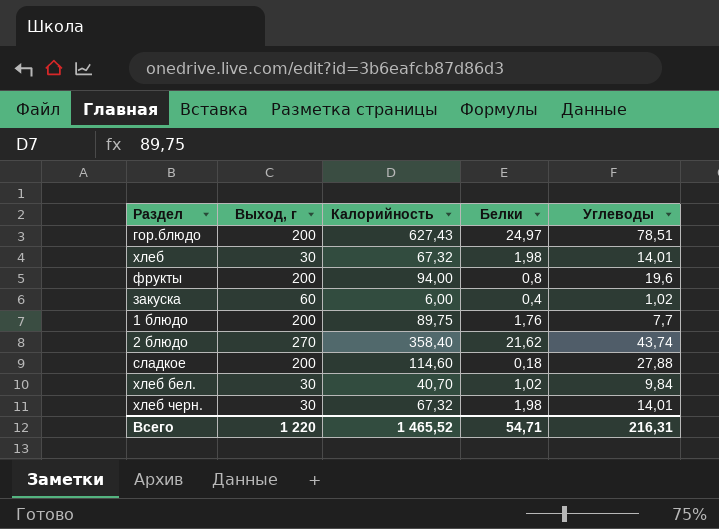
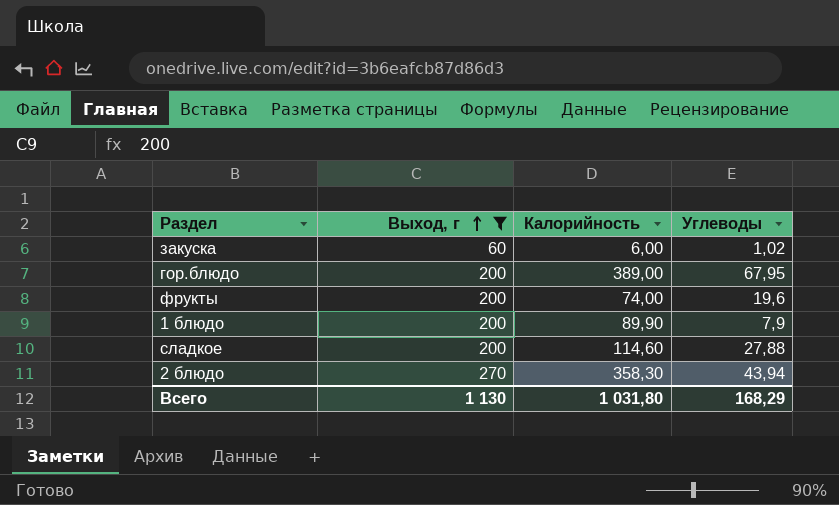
filter: none -> Выход, г != 30
row order: none -> Выход, г ascending
column Белки | position: 4 -> none
гор.блюдо | Калорийность: 627,43 -> 389,00
гор.блюдо | Углеводы: 78,51 -> 67,95
фрукты | Калорийность: 94,00 -> 74,00
1 блюдо | Калорийность: 89,75 -> 89,90
1 блюдо | Углеводы: 7,7 -> 7,9
2 блюдо | Калорийность: 358,40 -> 358,30
2 блюдо | Углеводы: 43,74 -> 43,94
Всего | Выход, г: 1 220 -> 1 130
Всего | Калорийность: 1 465,52 -> 1 031,80
Всего | Углеводы: 216,31 -> 168,29

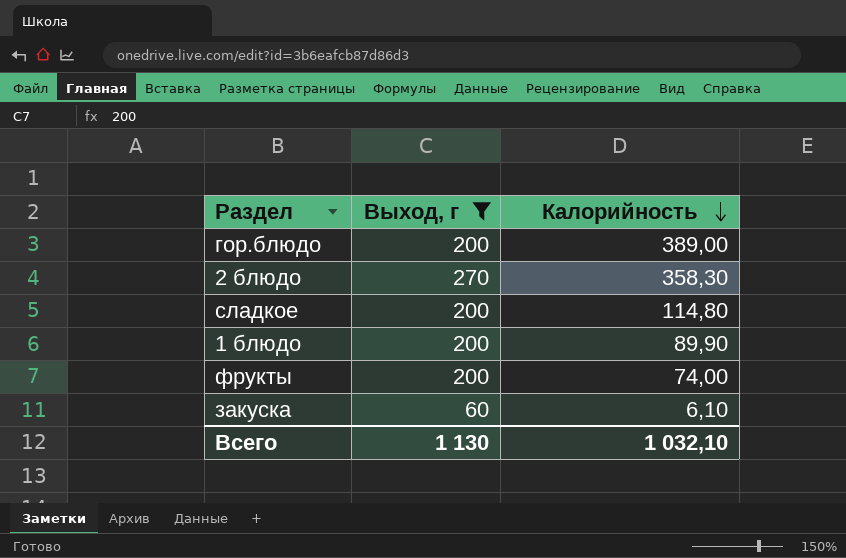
row order: Выход, г ascending -> Калорийность descending
column Углеводы | position: 4 -> none
сладкое | Калорийность: 114,60 -> 114,80
закуска | Калорийность: 6,00 -> 6,10
Всего | Калорийность: 1 031,80 -> 1 032,10

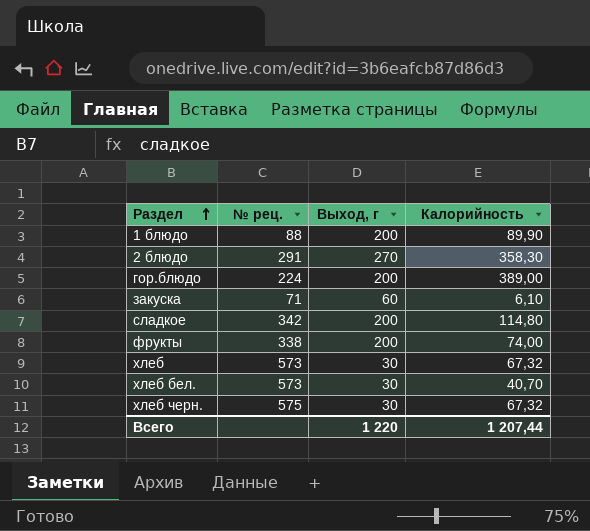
filter: Выход, г != 30 -> none
row order: Калорийность descending -> Раздел ascending
column № рец. | position: none -> 2
Всего | Выход, г: 1 130 -> 1 220
Всего | Калорийность: 1 032,10 -> 1 207,44

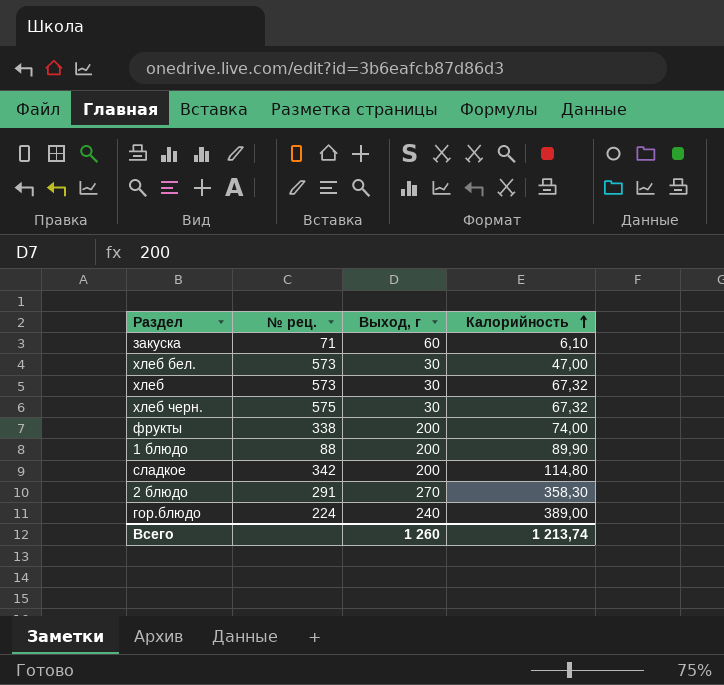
row order: Раздел ascending -> Калорийность ascending
хлеб бел. | Калорийность: 40,70 -> 47,00
гор.блюдо | Выход, г: 200 -> 240
Всего | Выход, г: 1 220 -> 1 260
Всего | Калорийность: 1 207,44 -> 1 213,74

